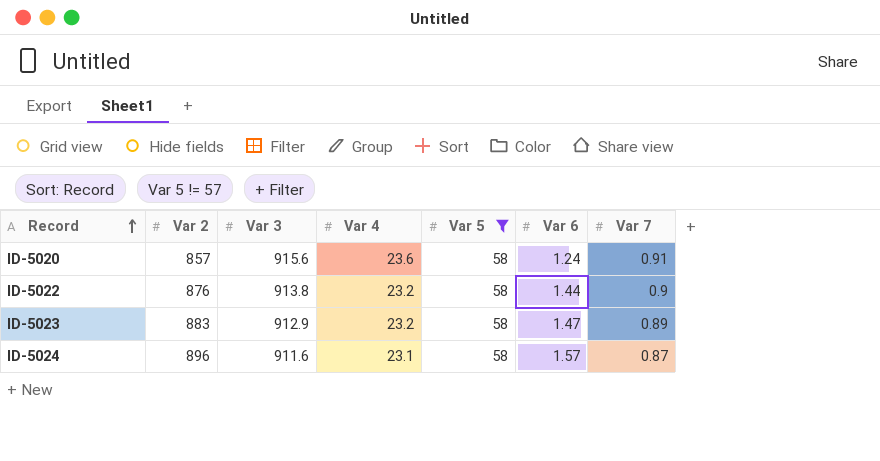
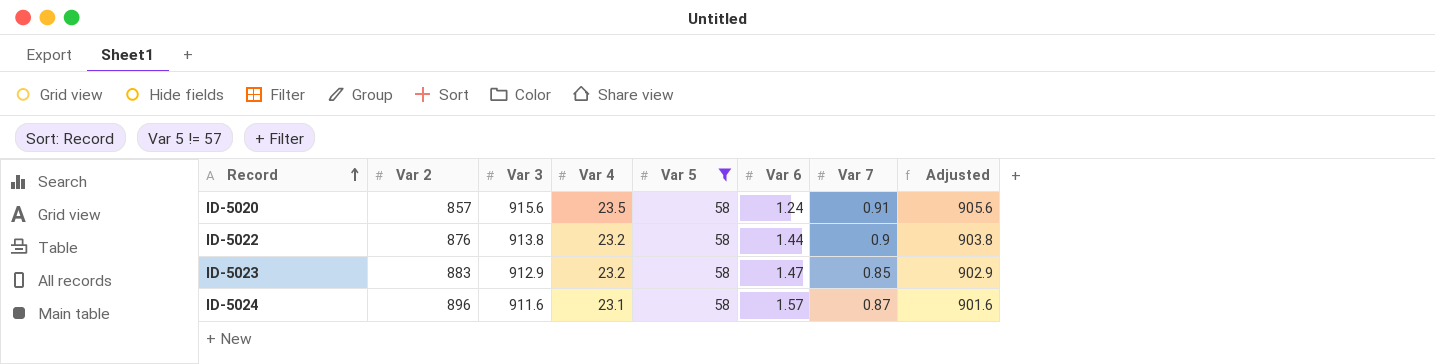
column Adjusted | formula: none -> [Var 3] - 10
ID-5020 | Var 4: 23.6 -> 23.5
ID-5023 | Var 7: 0.89 -> 0.85

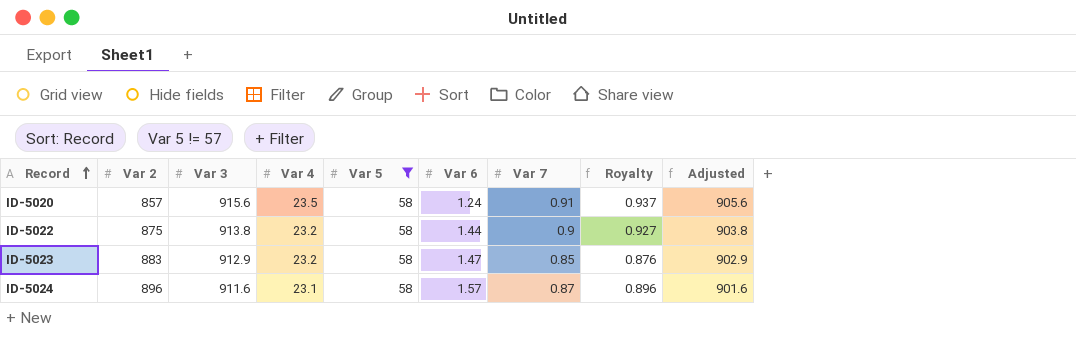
column Royalty | formula: none -> [Var 7] * 1.03
ID-5022 | Var 2: 876 -> 875

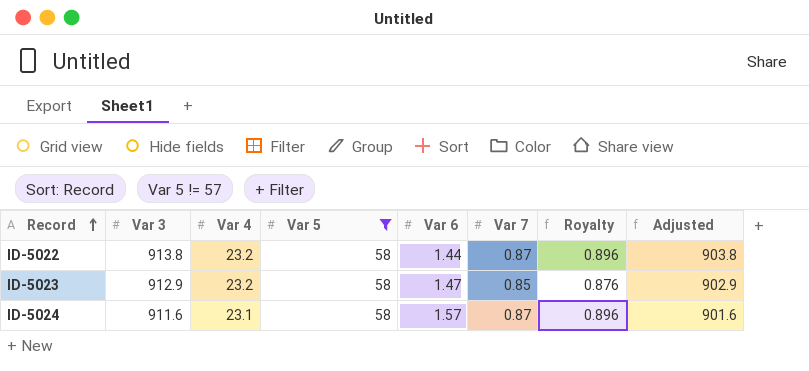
column Var 2 | position: 2 -> none
row ID-5020: 857 | 915.6 | 23.5 | 58 | 1.24 | 0.91 | 0.937 | 905.6 -> none
ID-5022 | Var 7: 0.9 -> 0.87
ID-5022 | Royalty: 0.927 -> 0.896

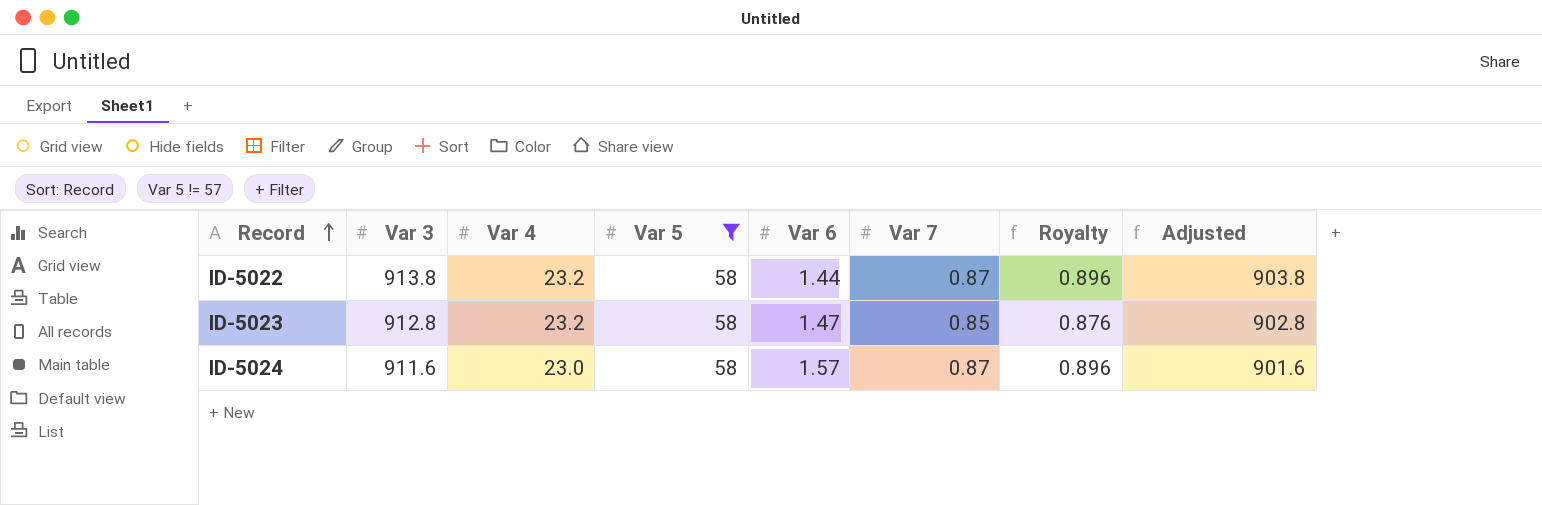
ID-5023 | Var 3: 912.9 -> 912.8
ID-5023 | Adjusted: 902.9 -> 902.8
ID-5024 | Var 4: 23.1 -> 23.0

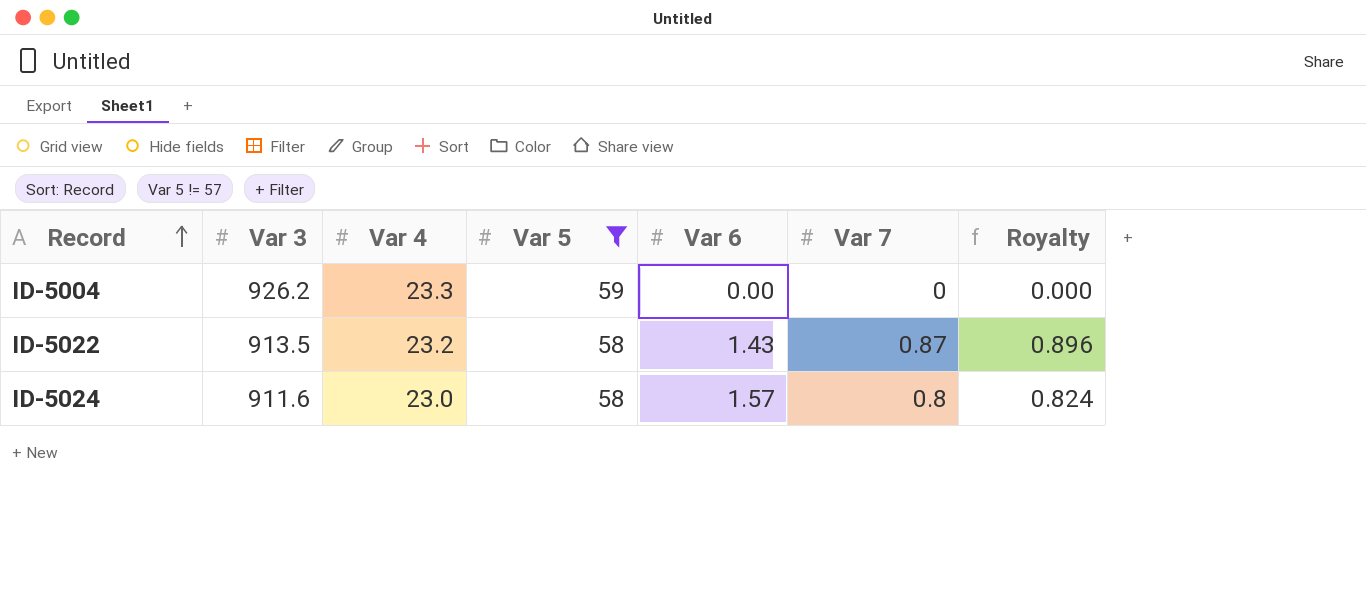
column Adjusted | formula: [Var 3] - 10 -> none
row ID-5023: 912.8 | 23.2 | 58 | 1.47 | 0.85 | 0.876 | 902.8 -> none
row ID-5004: none -> 926.2 | 23.3 | 59 | 0.00 | 0 | 0.000
ID-5022 | Var 3: 913.8 -> 913.5
ID-5022 | Var 6: 1.44 -> 1.43
ID-5024 | Var 7: 0.87 -> 0.8
ID-5024 | Royalty: 0.896 -> 0.824

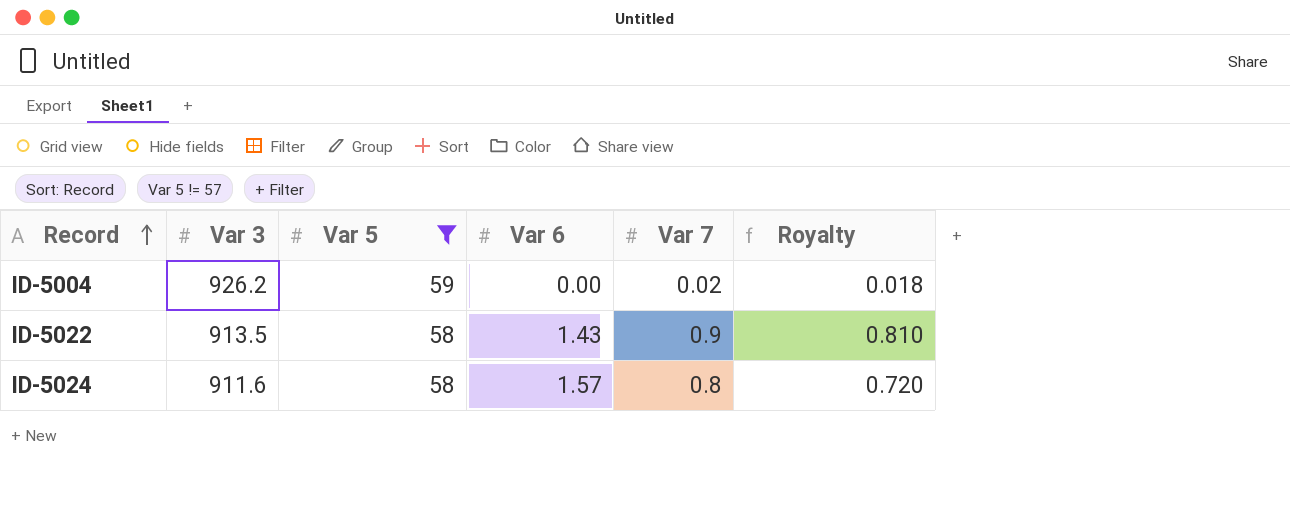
column Var 4 | position: 3 -> none
column Royalty | formula: [Var 7] * 1.03 -> [Var 7] * 0.9
ID-5004 | Var 7: 0 -> 0.02
ID-5022 | Var 7: 0.87 -> 0.9

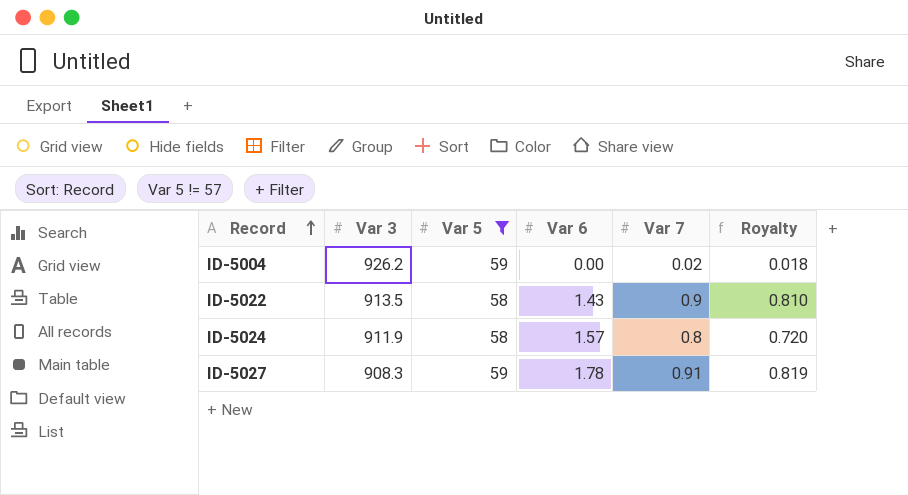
ID-5024 | Var 3: 911.6 -> 911.9
row ID-5027: none -> 908.3 | 59 | 1.78 | 0.91 | 0.819

